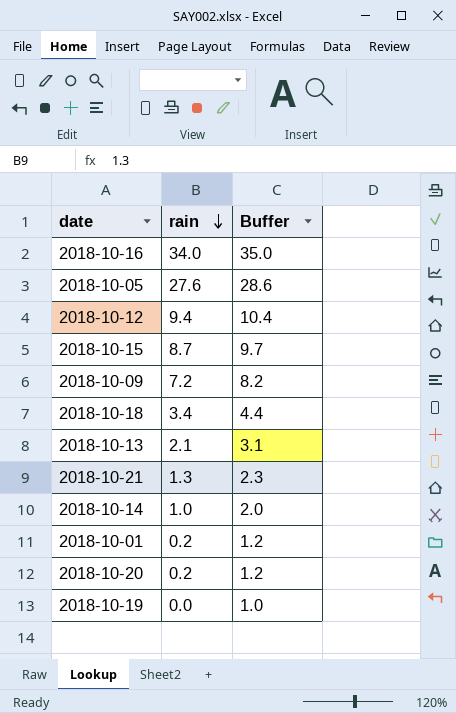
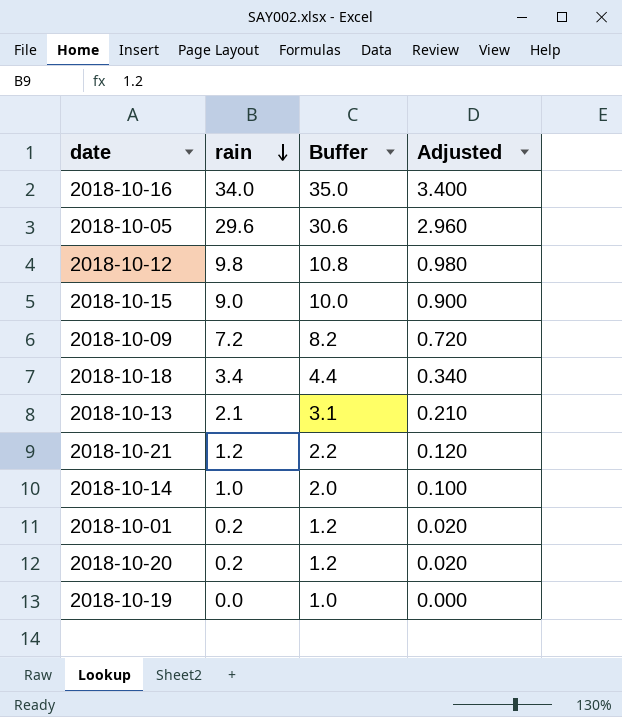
column Adjusted | formula: none -> [rain] * 0.1
2018-10-05 | rain: 27.6 -> 29.6
2018-10-05 | Buffer: 28.6 -> 30.6
2018-10-12 | rain: 9.4 -> 9.8
2018-10-12 | Buffer: 10.4 -> 10.8
2018-10-15 | rain: 8.7 -> 9.0
2018-10-15 | Buffer: 9.7 -> 10.0
2018-10-21 | rain: 1.3 -> 1.2
2018-10-21 | Buffer: 2.3 -> 2.2

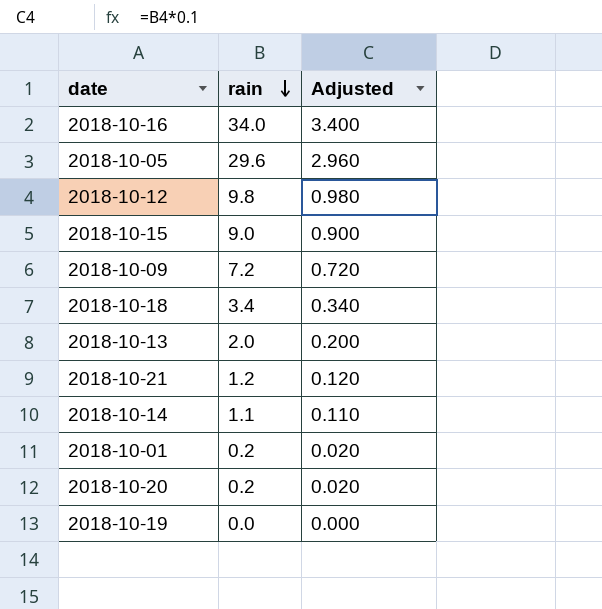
column Buffer | formula: [rain] + 1 -> none
2018-10-13 | rain: 2.1 -> 2.0
2018-10-13 | Adjusted: 0.210 -> 0.200
2018-10-14 | rain: 1.0 -> 1.1
2018-10-14 | Adjusted: 0.100 -> 0.110

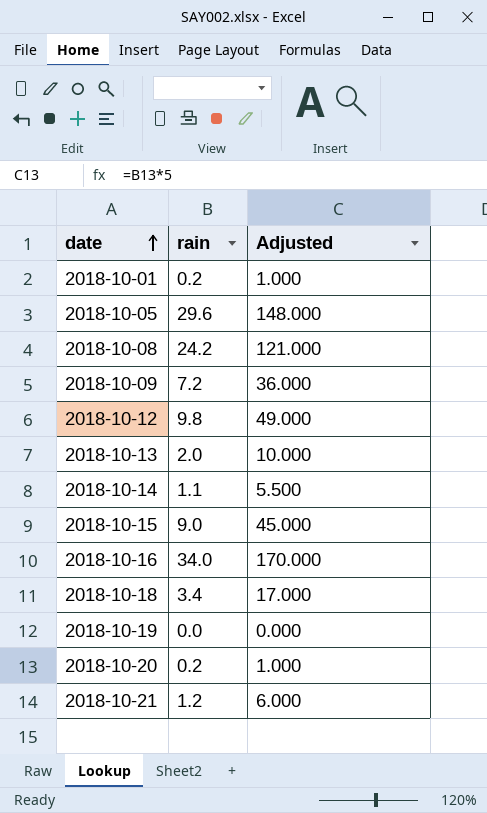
row order: rain descending -> date ascending
column Adjusted | formula: [rain] * 0.1 -> [rain] * 5
row 2018-10-08: none -> 24.2 | 121.000

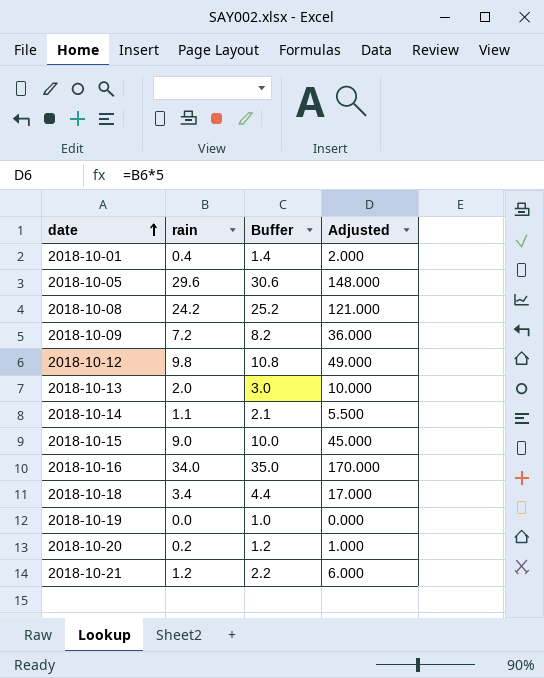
column Buffer | formula: none -> [rain] + 1
2018-10-01 | rain: 0.2 -> 0.4
2018-10-01 | Adjusted: 1.000 -> 2.000

